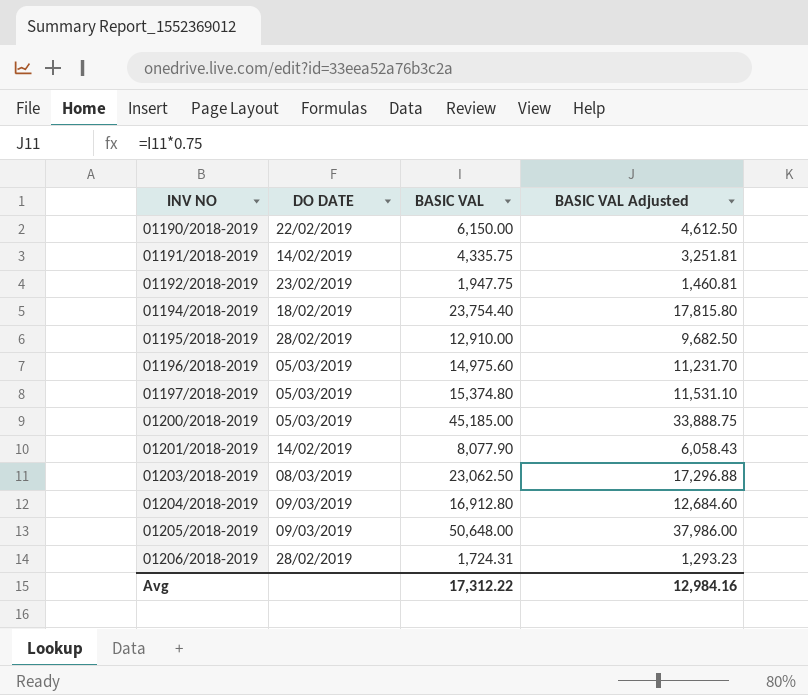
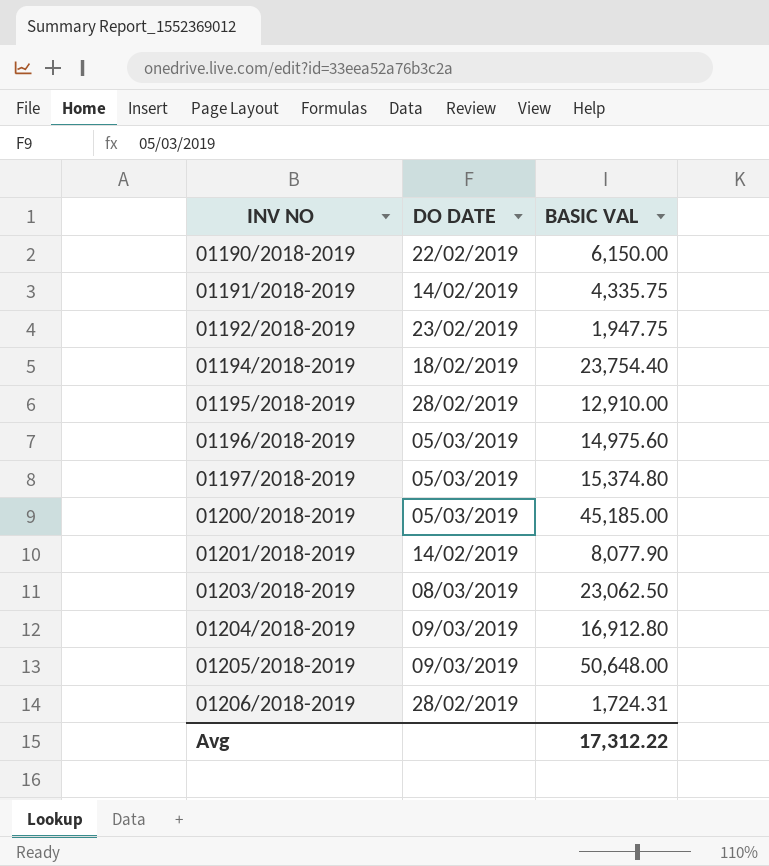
column BASIC VAL Adjusted | formula: [BASIC VAL] * 0.75 -> none

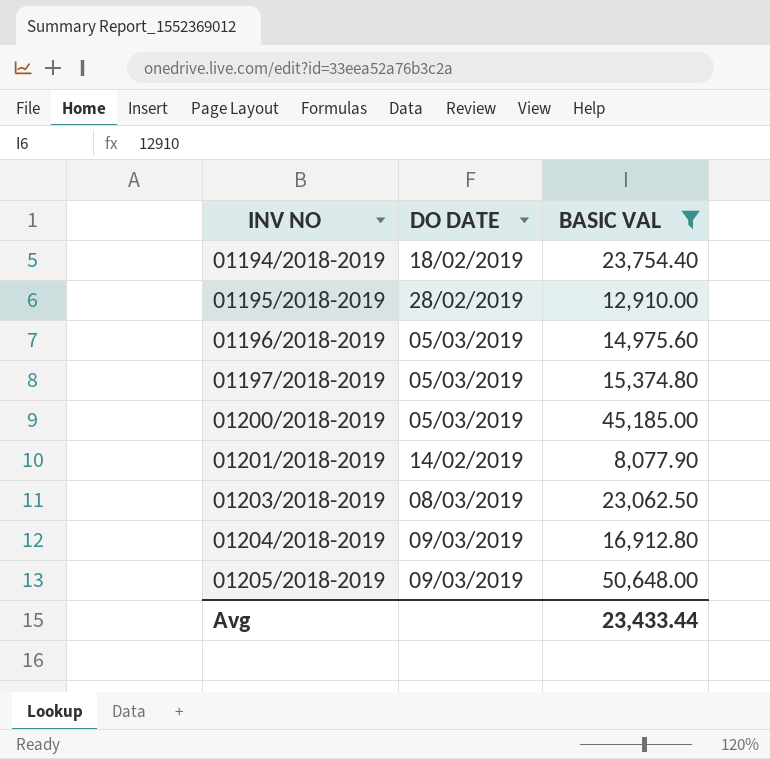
filter: none -> BASIC VAL >= 8,077.90
Avg | BASIC VAL: 17,312.22 -> 23,433.44

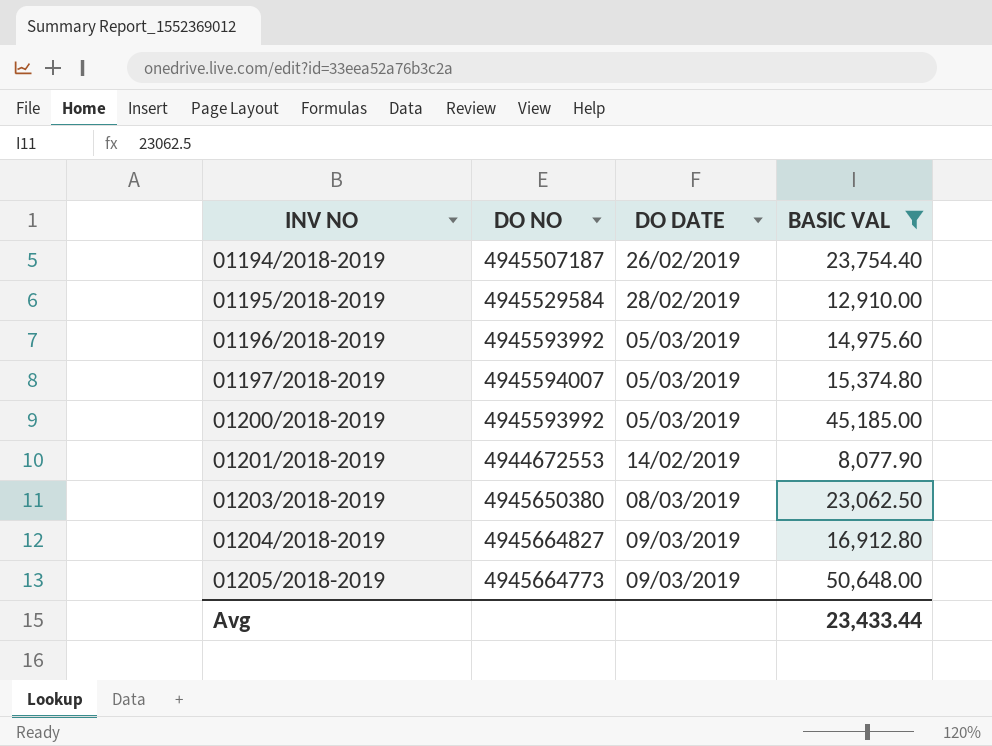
column DO NO | position: none -> 2
01194/2018-2019 | DO DATE: 18/02/2019 -> 26/02/2019

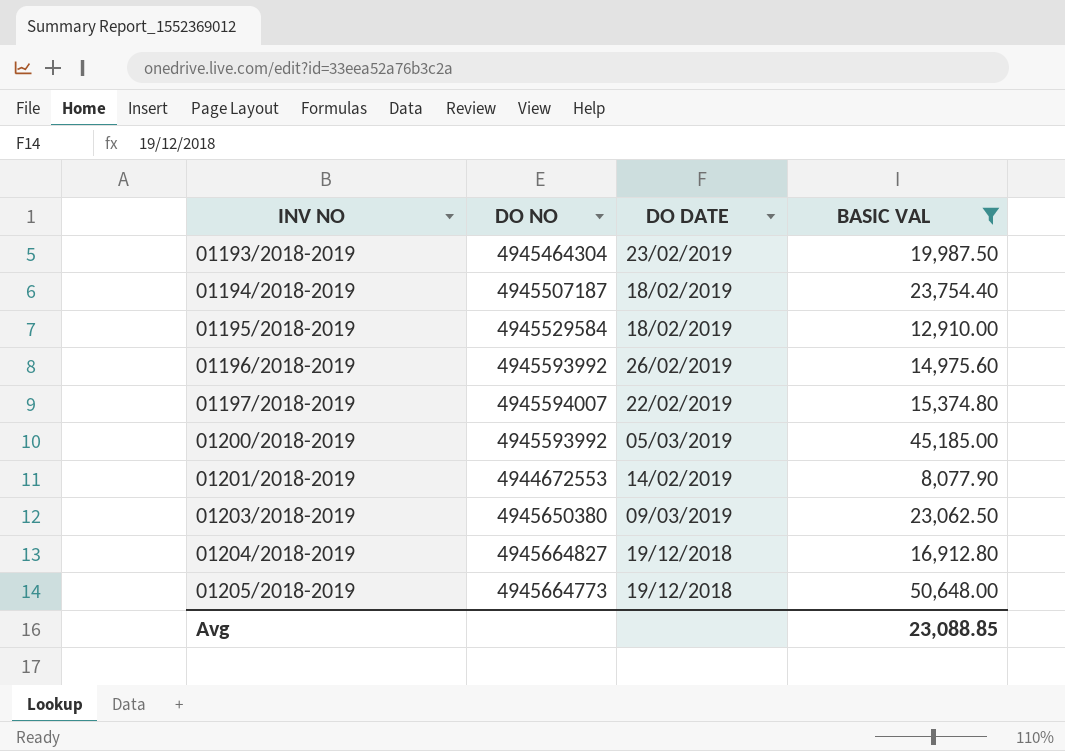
row 01193/2018-2019: none -> 4945464304 | 23/02/2019 | 19,987.50
01194/2018-2019 | DO DATE: 26/02/2019 -> 18/02/2019
01195/2018-2019 | DO DATE: 28/02/2019 -> 18/02/2019
01196/2018-2019 | DO DATE: 05/03/2019 -> 26/02/2019
01197/2018-2019 | DO DATE: 05/03/2019 -> 22/02/2019
01203/2018-2019 | DO DATE: 08/03/2019 -> 09/03/2019
01204/2018-2019 | DO DATE: 09/03/2019 -> 19/12/2018
01205/2018-2019 | DO DATE: 09/03/2019 -> 19/12/2018
Avg | BASIC VAL: 23,433.44 -> 23,088.85

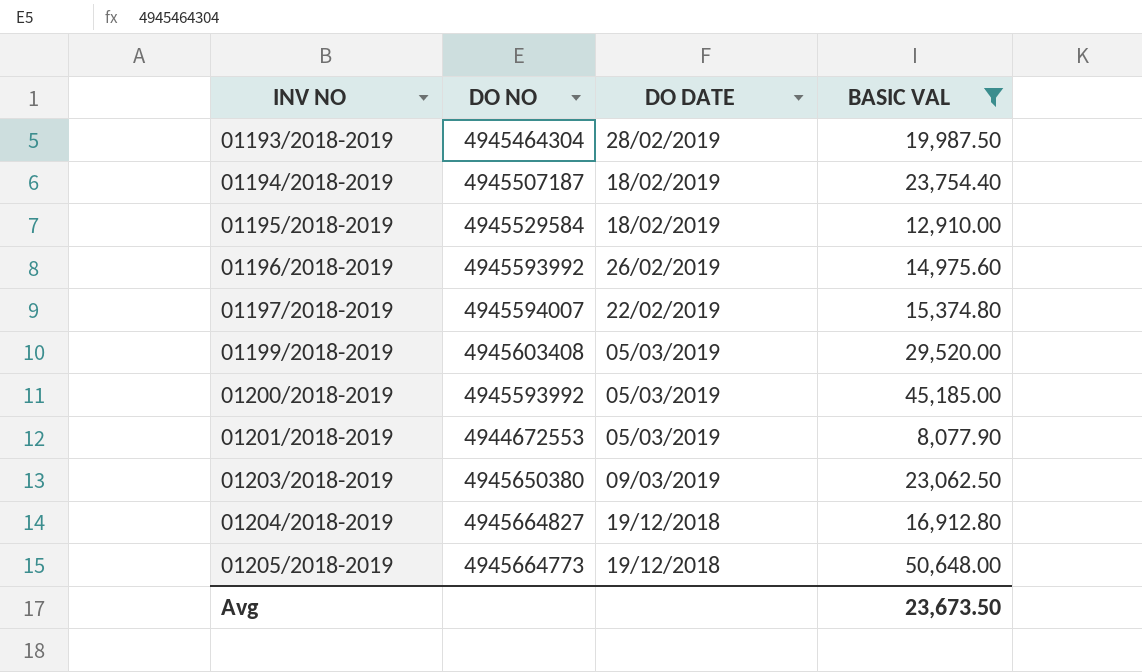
01193/2018-2019 | DO DATE: 23/02/2019 -> 28/02/2019
row 01199/2018-2019: none -> 4945603408 | 05/03/2019 | 29,520.00
01201/2018-2019 | DO DATE: 14/02/2019 -> 05/03/2019
Avg | BASIC VAL: 23,088.85 -> 23,673.50

